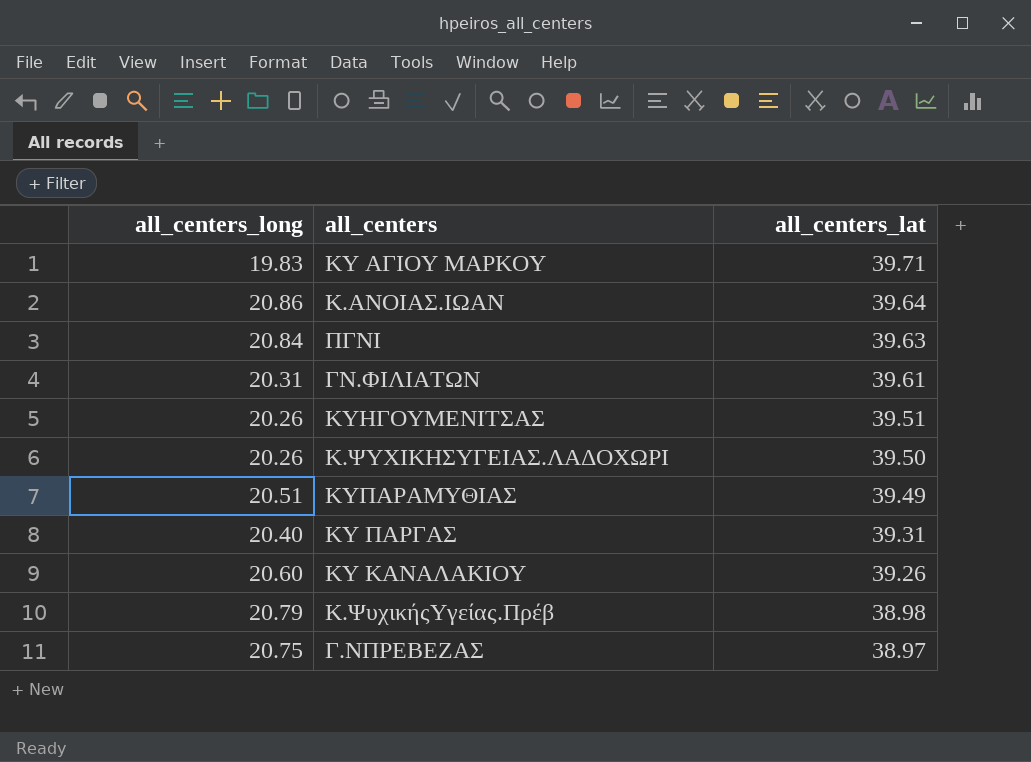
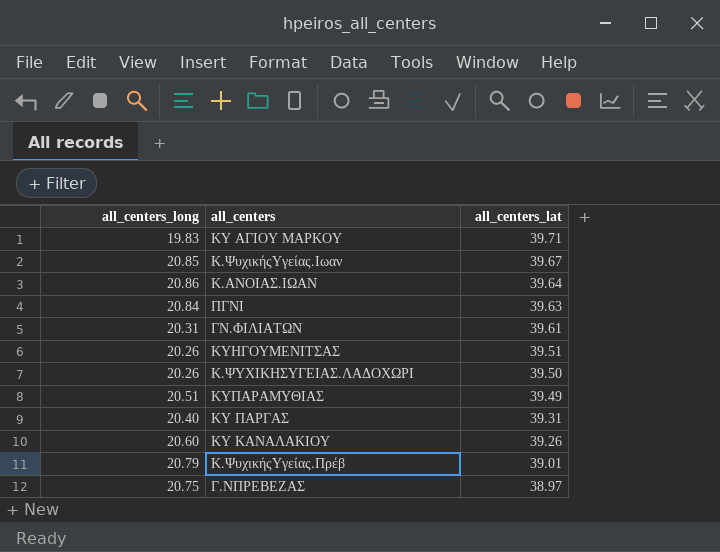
row Κ.ΨυχικήςΥγείας.Ιωαν: none -> 20.85 | 39.67
Κ.ΨυχικήςΥγείας.Πρέβ | all_centers_lat: 38.98 -> 39.01

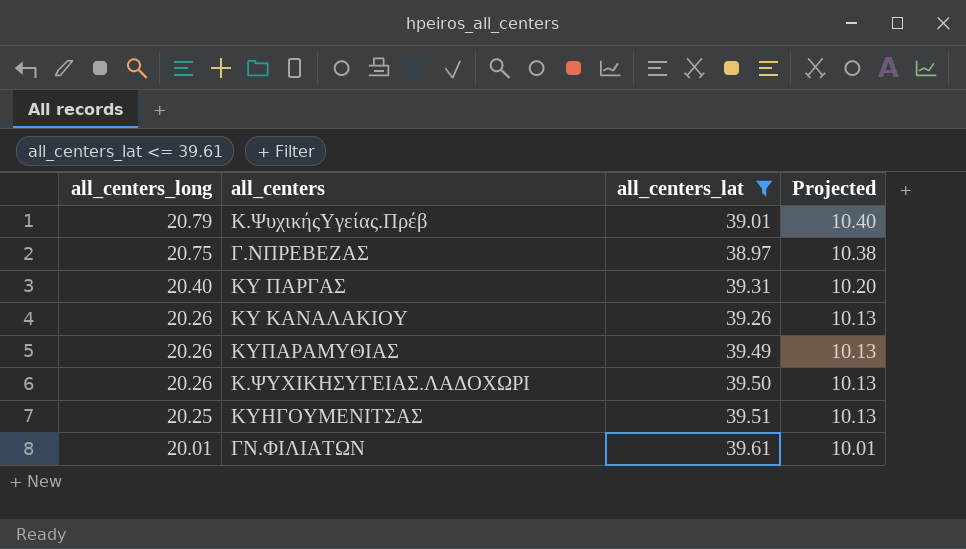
filter: none -> all_centers_lat <= 39.61
row order: all_centers_lat descending -> all_centers_long descending
column Projected | formula: none -> [all_centers_long] * 0.5
ΚΥ ΚΑΝΑΛΑΚΙΟΥ | all_centers_long: 20.60 -> 20.26
ΚΥΠΑΡΑΜΥΘΙΑΣ | all_centers_long: 20.51 -> 20.26
ΚΥΗΓΟΥΜΕΝΙΤΣΑΣ | all_centers_long: 20.26 -> 20.25
ΓΝ.ΦΙΛΙΑΤΩΝ | all_centers_long: 20.31 -> 20.01

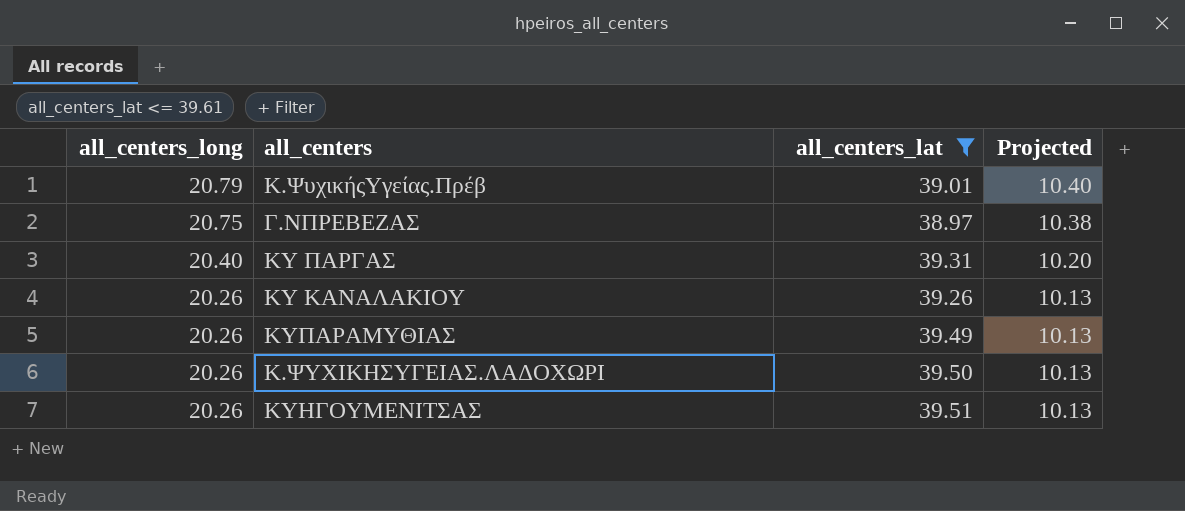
row ΓΝ.ΦΙΛΙΑΤΩΝ: 20.01 | 39.61 | 10.01 -> none
ΚΥΗΓΟΥΜΕΝΙΤΣΑΣ | all_centers_long: 20.25 -> 20.26

